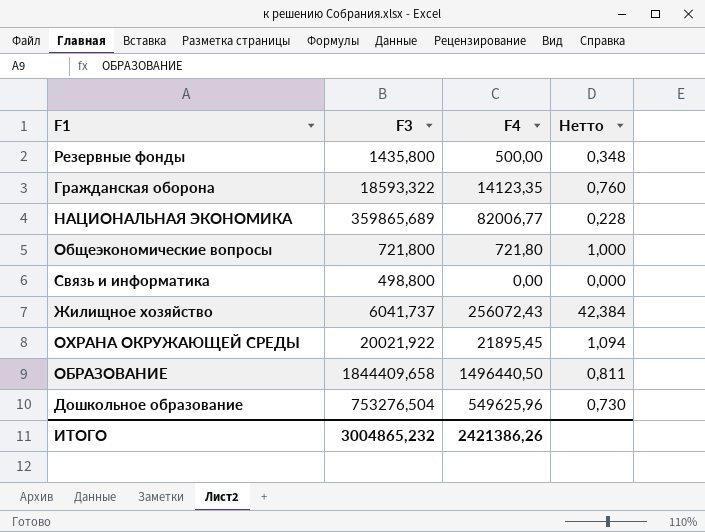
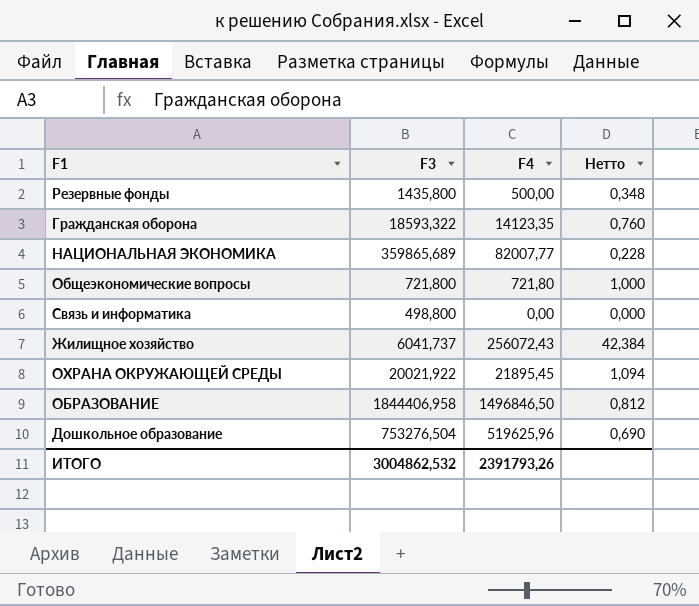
НАЦИОНАЛЬНАЯ ЭКОНОМИКА | F4: 82006,77 -> 82007,77
ОБРАЗОВАНИЕ | F3: 1844409,658 -> 1844406,958
ОБРАЗОВАНИЕ | F4: 1496440,50 -> 1496846,50
ОБРАЗОВАНИЕ | Нетто: 0,811 -> 0,812
Дошкольное образование | F4: 549625,96 -> 519625,96
Дошкольное образование | Нетто: 0,730 -> 0,690
ИТОГО | F3: 3004865,232 -> 3004862,532
ИТОГО | F4: 2421386,26 -> 2391793,26

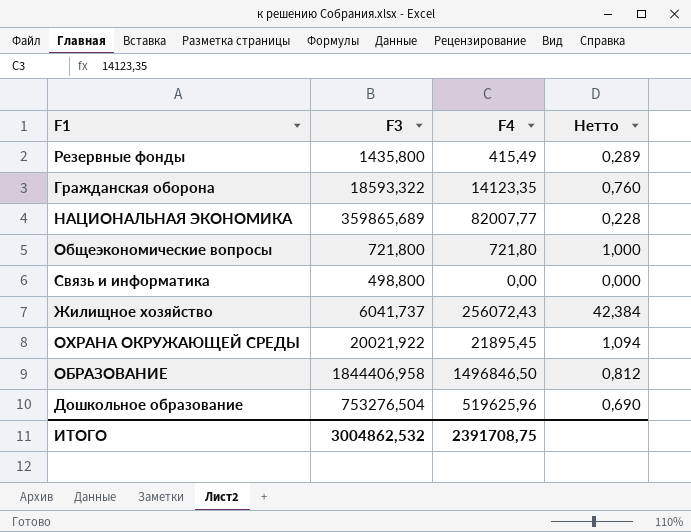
Резервные фонды | F4: 500,00 -> 415,49
Резервные фонды | Нетто: 0,348 -> 0,289
ИТОГО | F4: 2391793,26 -> 2391708,75

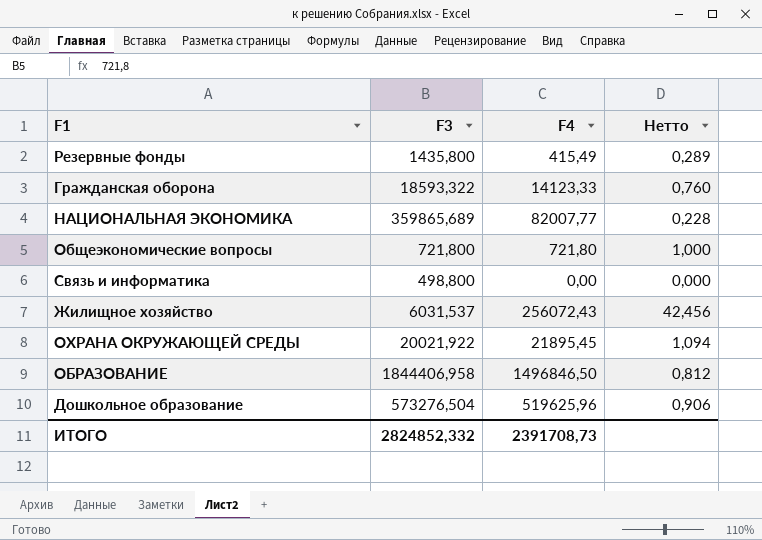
Гражданская оборона | F4: 14123,35 -> 14123,33
Жилищное хозяйство | F3: 6041,737 -> 6031,537
Жилищное хозяйство | Нетто: 42,384 -> 42,456
Дошкольное образование | F3: 753276,504 -> 573276,504
Дошкольное образование | Нетто: 0,690 -> 0,906
ИТОГО | F3: 3004862,532 -> 2824852,332
ИТОГО | F4: 2391708,75 -> 2391708,73

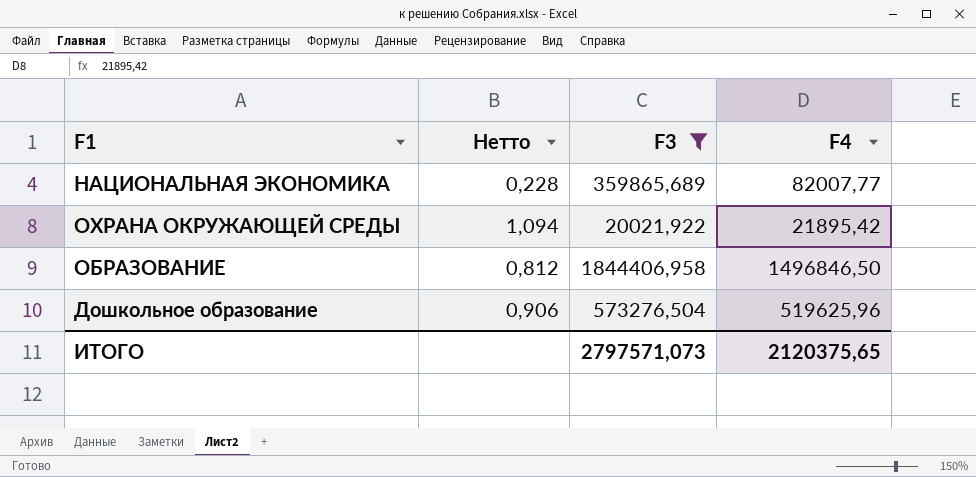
filter: none -> F3 >= 20021,922
column Нетто | position: 4 -> 2
ОХРАНА ОКРУЖАЮЩЕЙ СРЕДЫ | F4: 21895,45 -> 21895,42
ИТОГО | F3: 2824852,332 -> 2797571,073
ИТОГО | F4: 2391708,73 -> 2120375,65

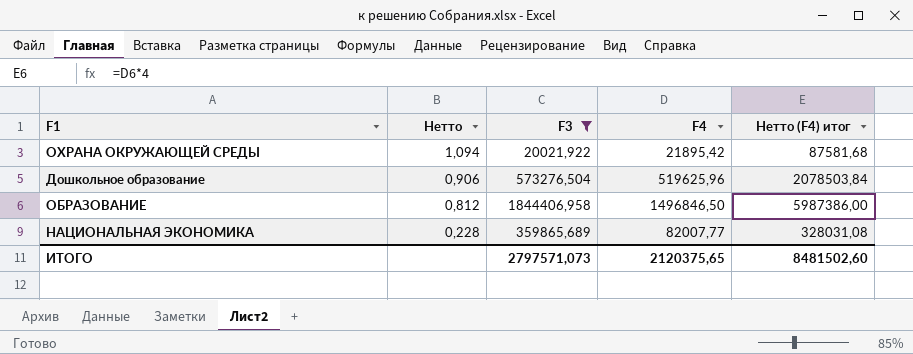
row order: none -> Нетто descending
column Нетто (F4) итог | formula: none -> [F4] * 4

